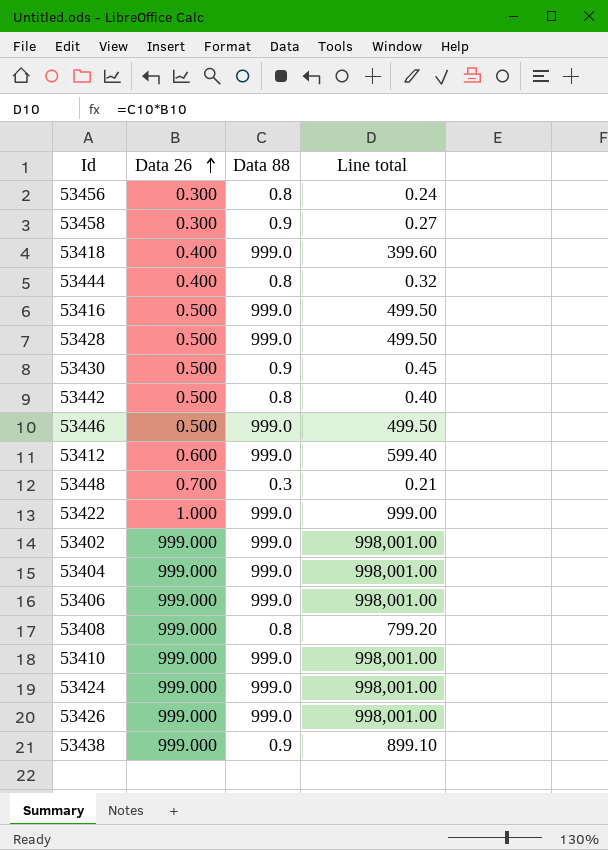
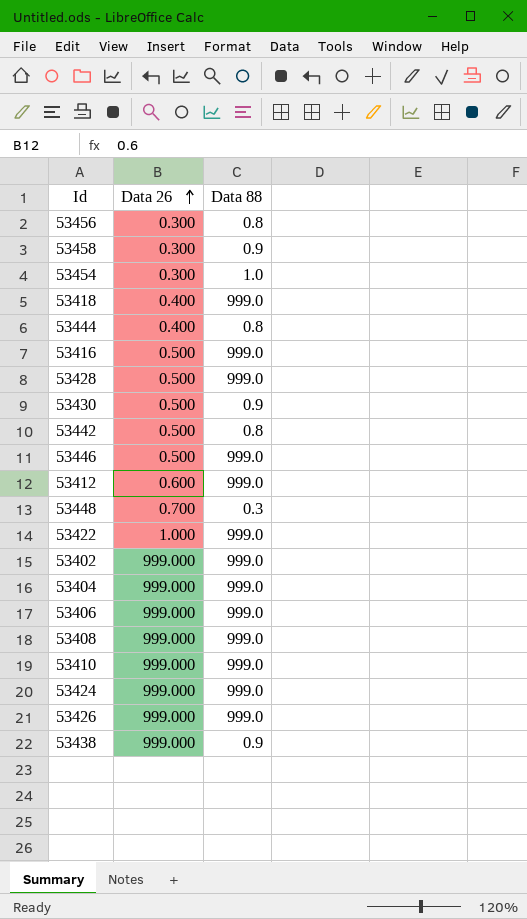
column Line total | formula: [Data 26] * [Data 88] -> none
row 53454: none -> 0.300 | 1.0
53408 | Data 88: 0.8 -> 999.0

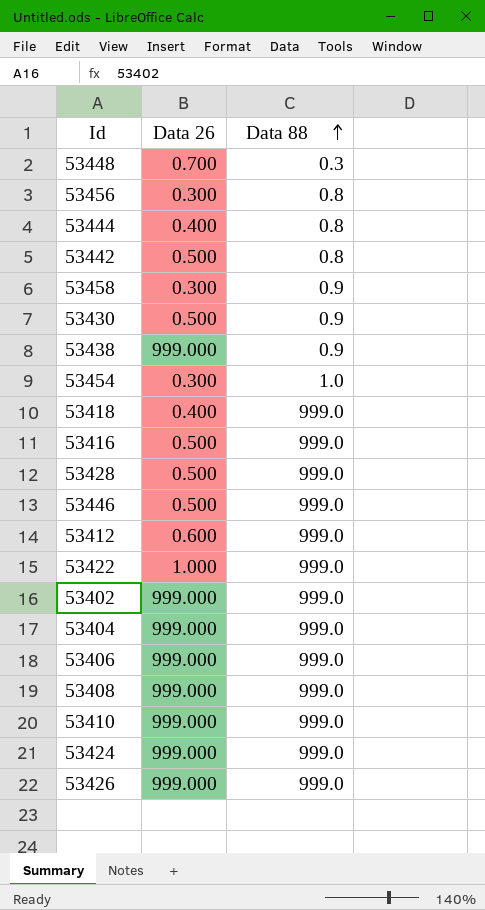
row order: Data 26 ascending -> Data 88 ascending

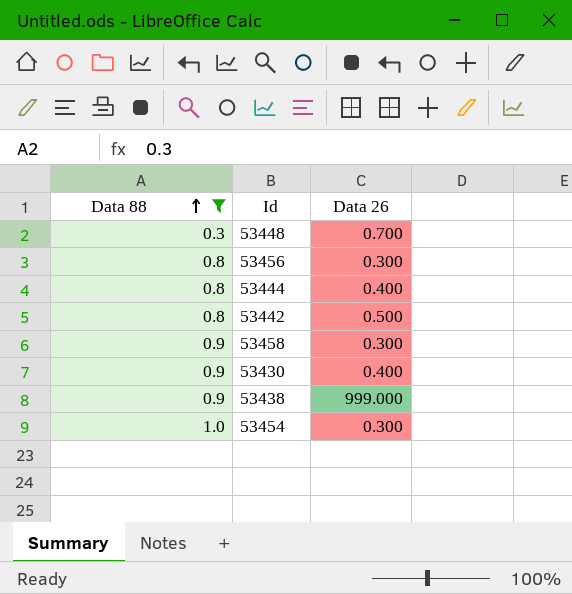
filter: none -> Data 88 != 999.0
column Data 88 | position: 3 -> 1
53430 | Data 26: 0.500 -> 0.400

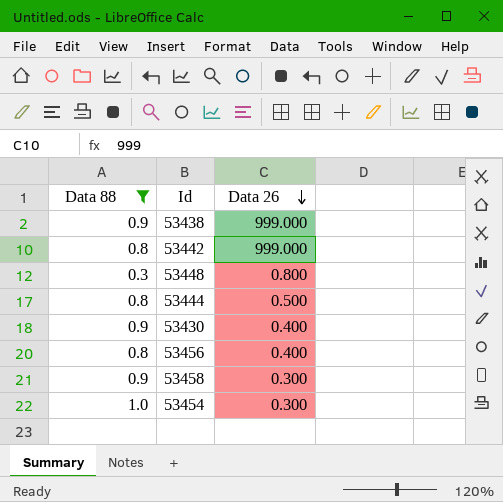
row order: Data 88 ascending -> Data 26 descending
53442 | Data 26: 0.500 -> 999.000
53448 | Data 26: 0.700 -> 0.800
53444 | Data 26: 0.400 -> 0.500
53456 | Data 26: 0.300 -> 0.400

